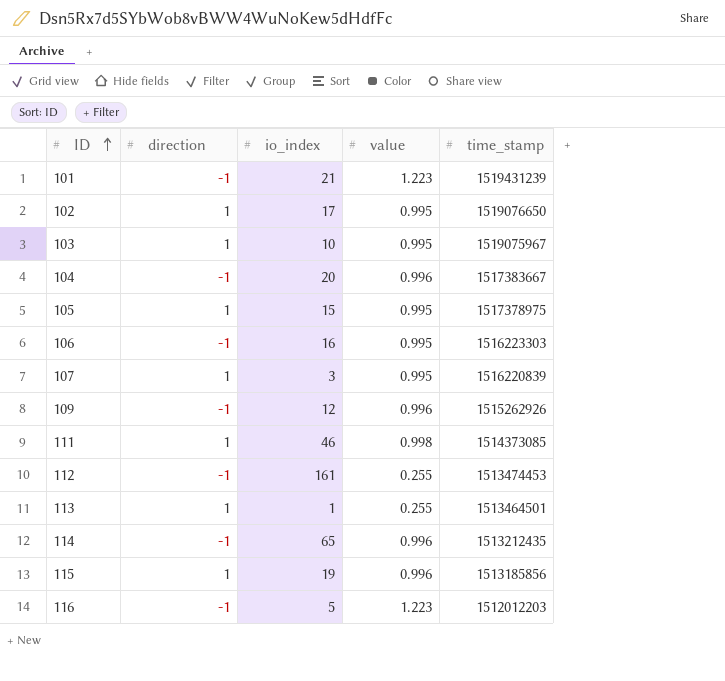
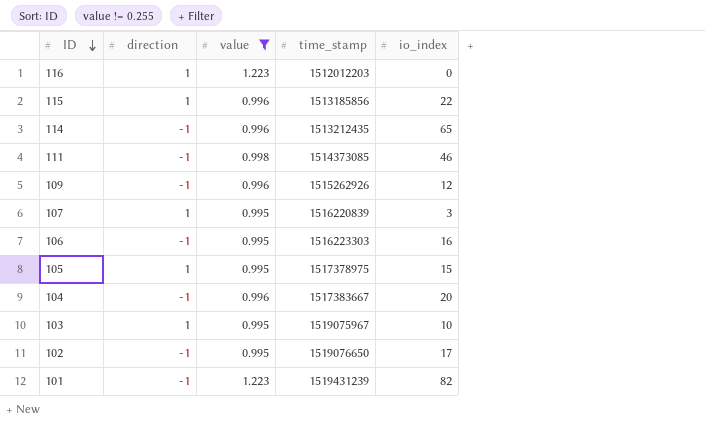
filter: none -> value != 0.255
row order: ID ascending -> ID descending
column io_index | position: 3 -> 5
116 | direction: -1 -> 1
116 | io_index: 5 -> 0
115 | io_index: 19 -> 22
111 | direction: 1 -> -1
102 | direction: 1 -> -1
101 | io_index: 21 -> 82

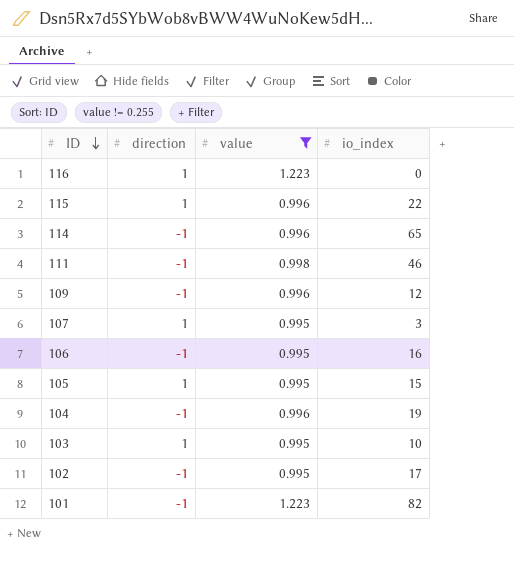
column time_stamp | position: 4 -> none
104 | io_index: 20 -> 19

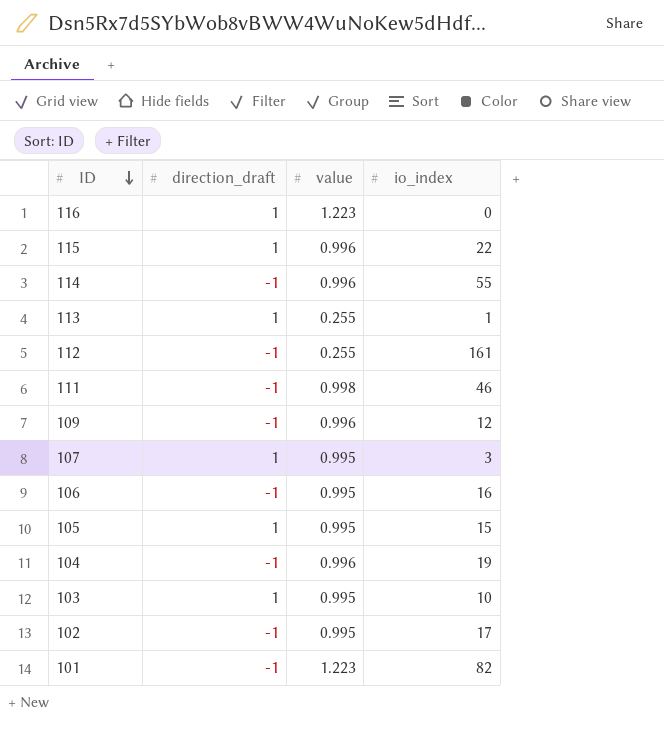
filter: value != 0.255 -> none
column name: direction -> direction_draft
114 | io_index: 65 -> 55

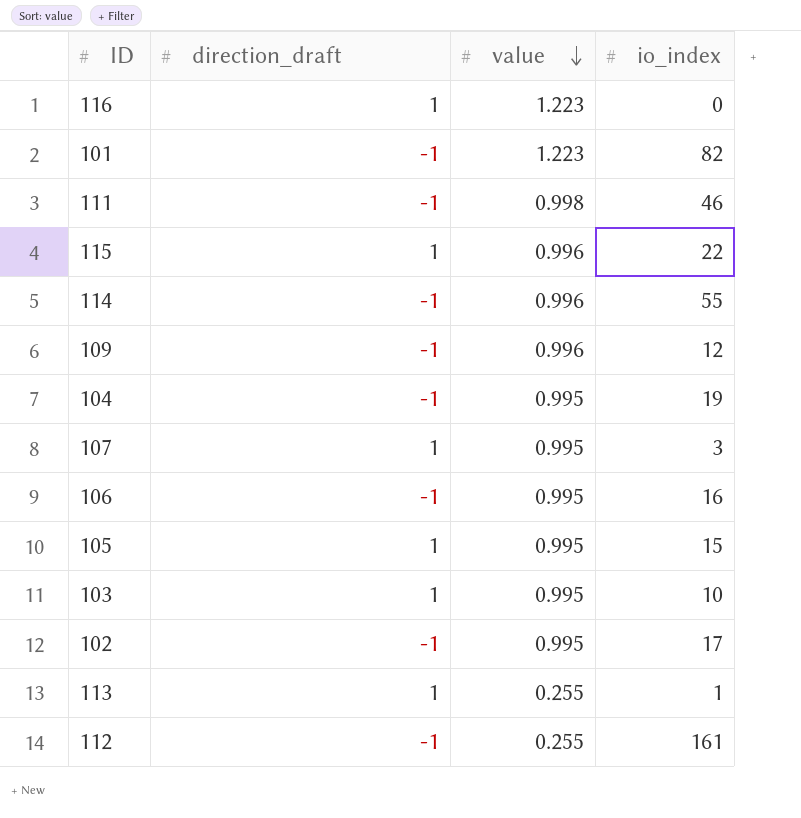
row order: ID descending -> value descending
104 | value: 0.996 -> 0.995

